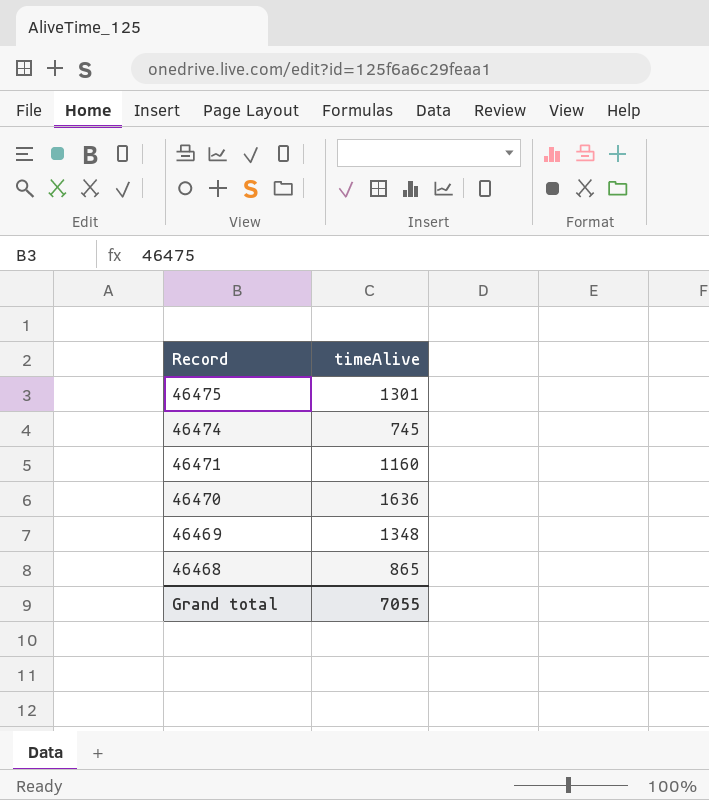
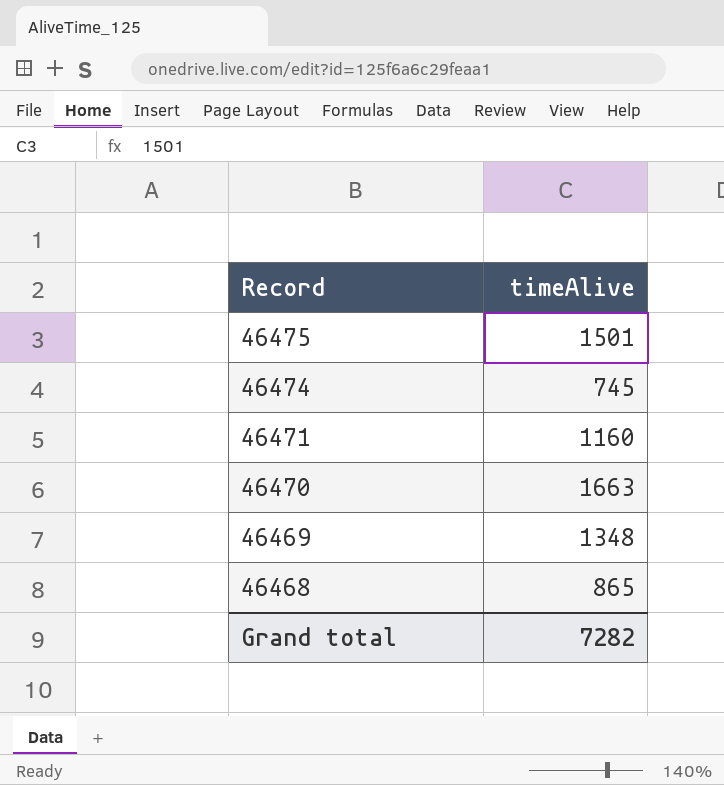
46475 | timeAlive: 1301 -> 1501
46470 | timeAlive: 1636 -> 1663
Grand total | timeAlive: 7055 -> 7282

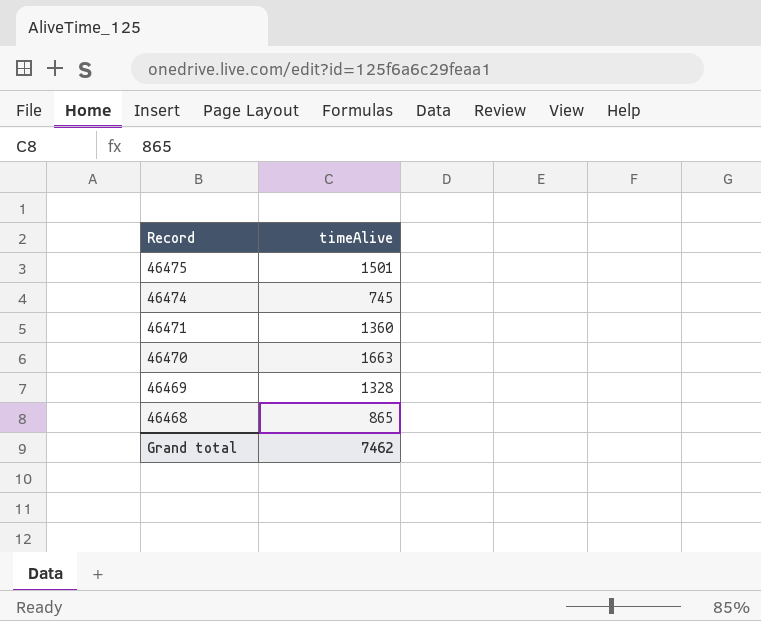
46471 | timeAlive: 1160 -> 1360
46469 | timeAlive: 1348 -> 1328
Grand total | timeAlive: 7282 -> 7462

